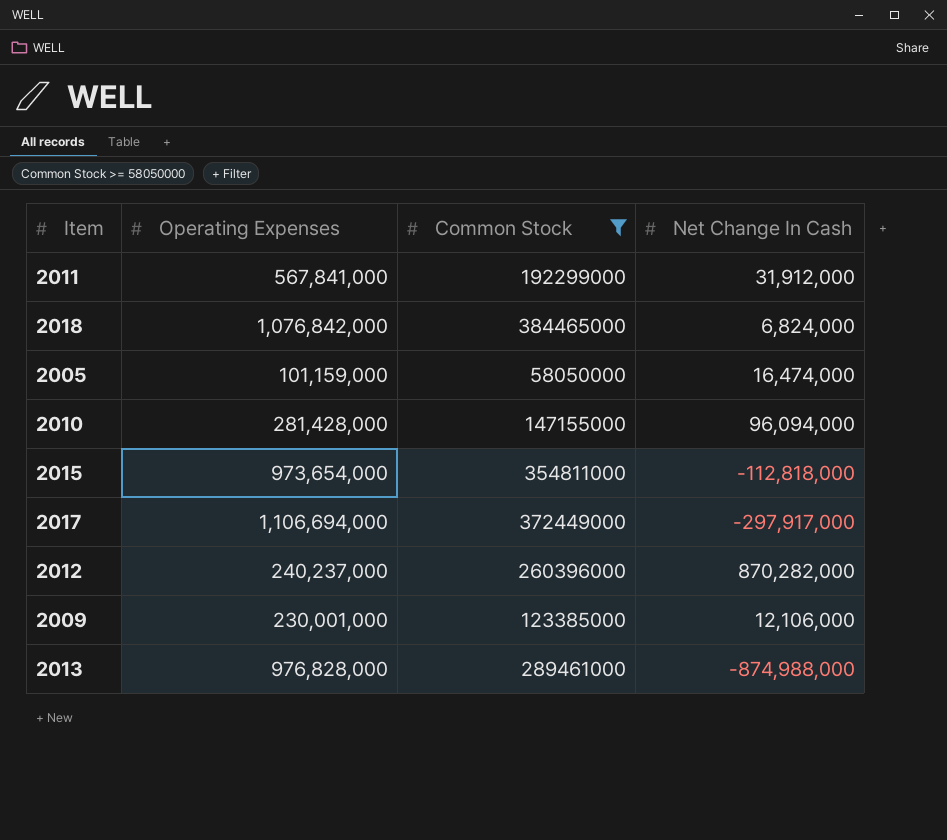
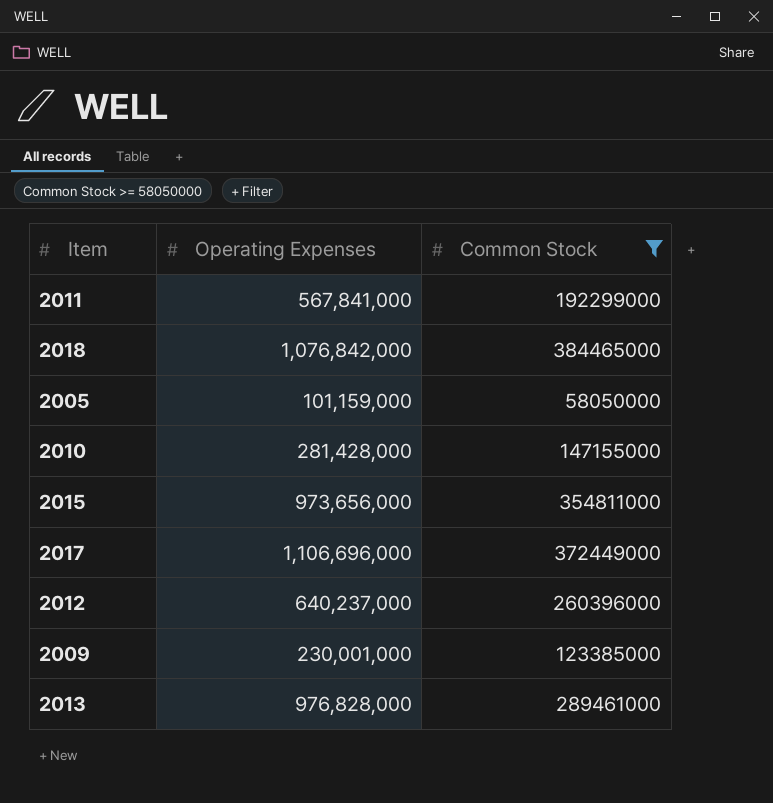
column Net Change In Cash | position: 4 -> none
2015 | Operating Expenses: 973,654,000 -> 973,656,000
2017 | Operating Expenses: 1,106,694,000 -> 1,106,696,000
2012 | Operating Expenses: 240,237,000 -> 640,237,000

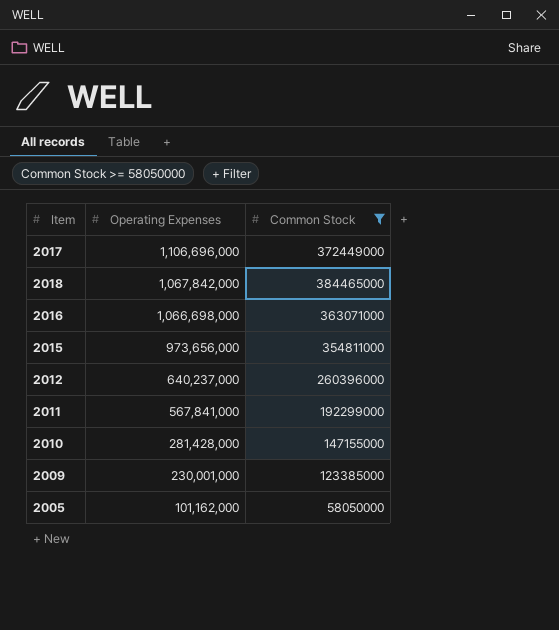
row order: none -> Operating Expenses descending
row 2013: 976,828,000 | 289461000 -> none
2018 | Operating Expenses: 1,076,842,000 -> 1,067,842,000
row 2016: none -> 1,066,698,000 | 363071000
2005 | Operating Expenses: 101,159,000 -> 101,162,000

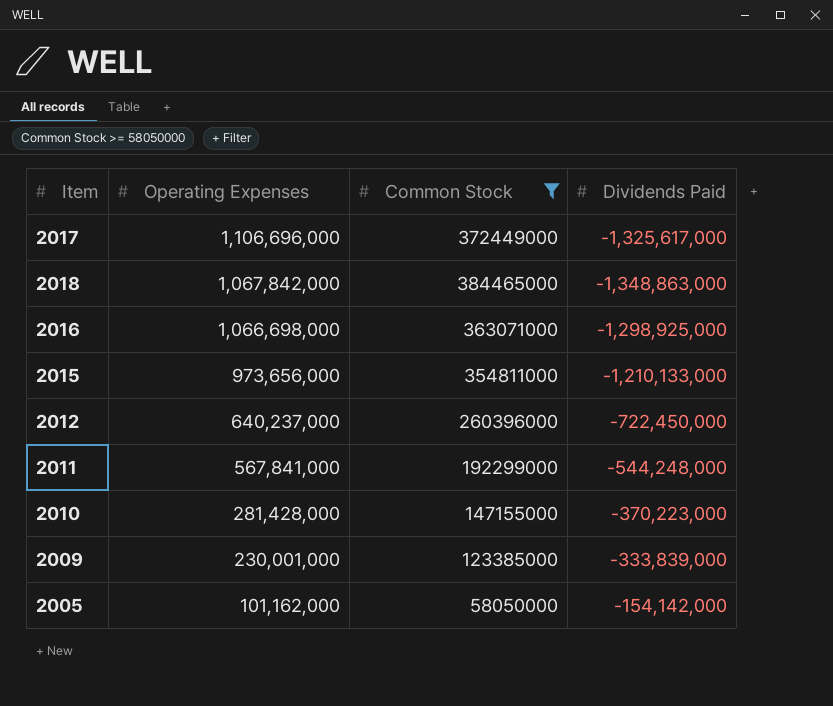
column Dividends Paid | position: none -> 4

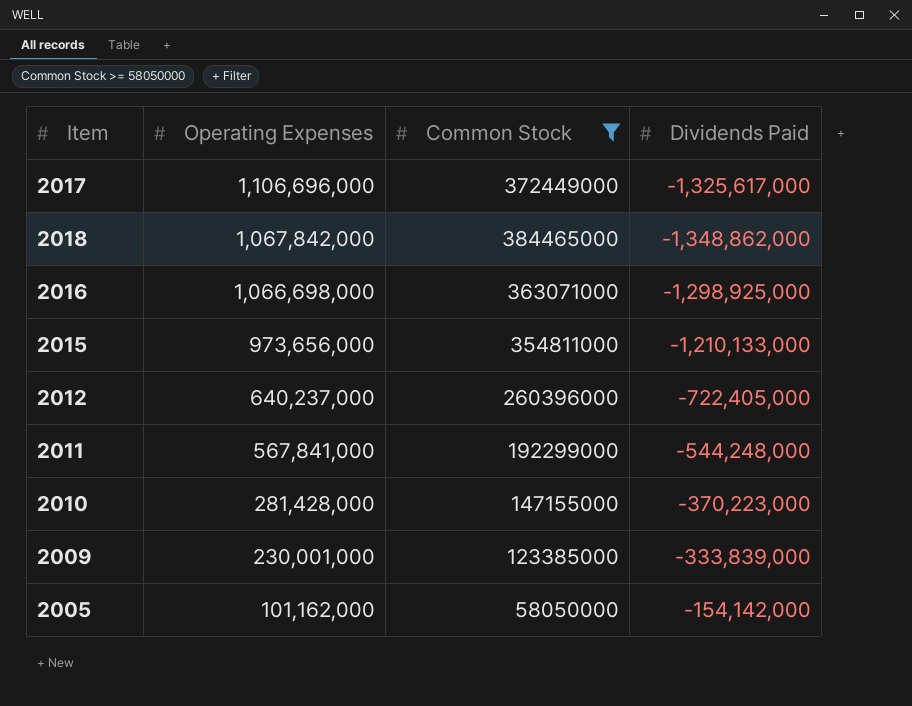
2018 | Dividends Paid: -1,348,863,000 -> -1,348,862,000
2012 | Dividends Paid: -722,450,000 -> -722,405,000

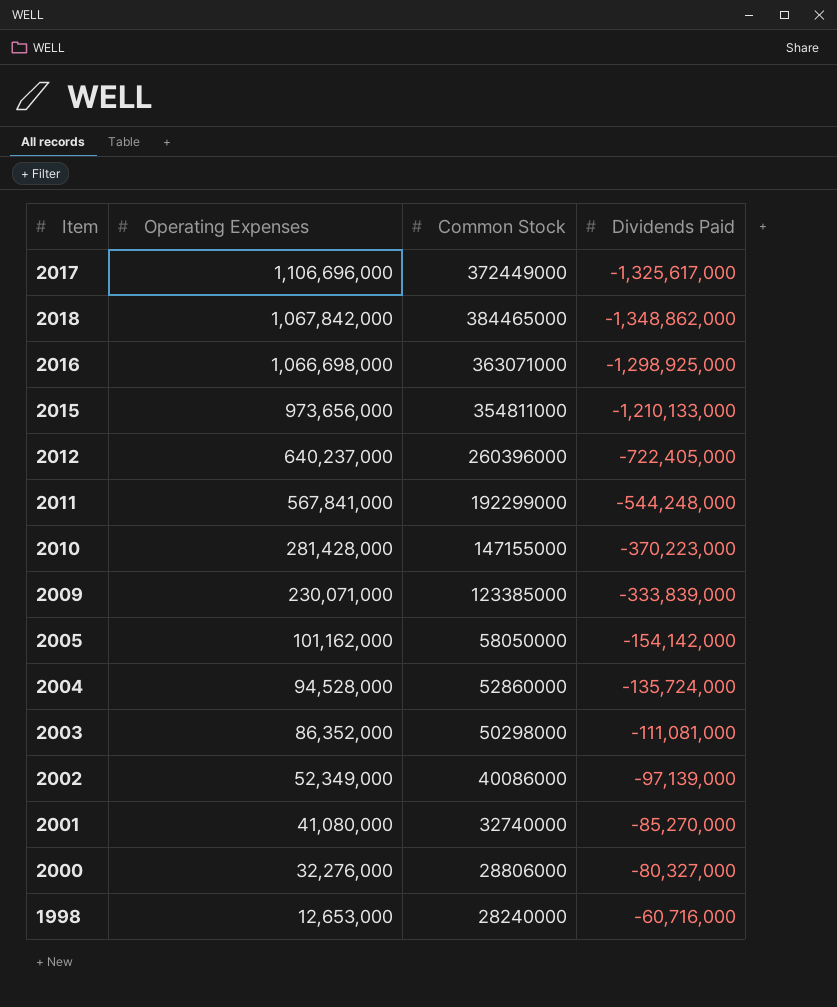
filter: Common Stock >= 58050000 -> none
2009 | Operating Expenses: 230,001,000 -> 230,071,000

